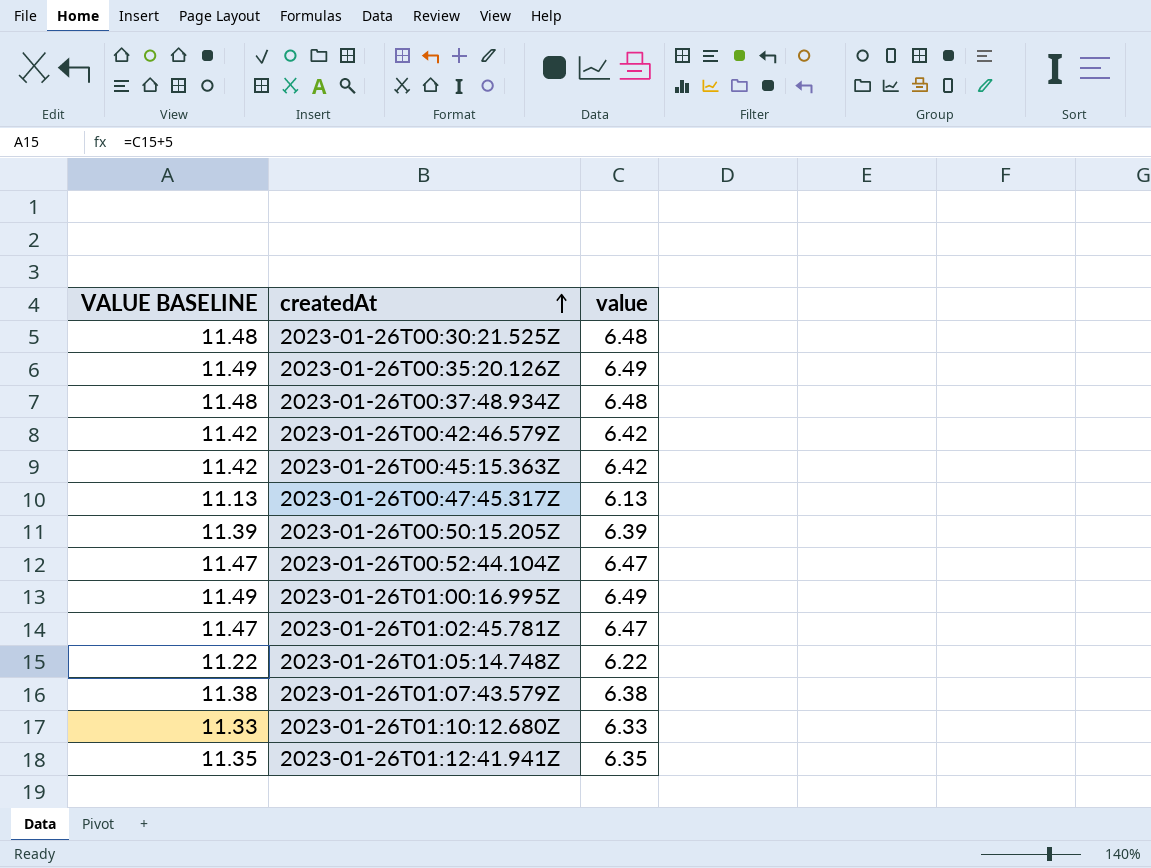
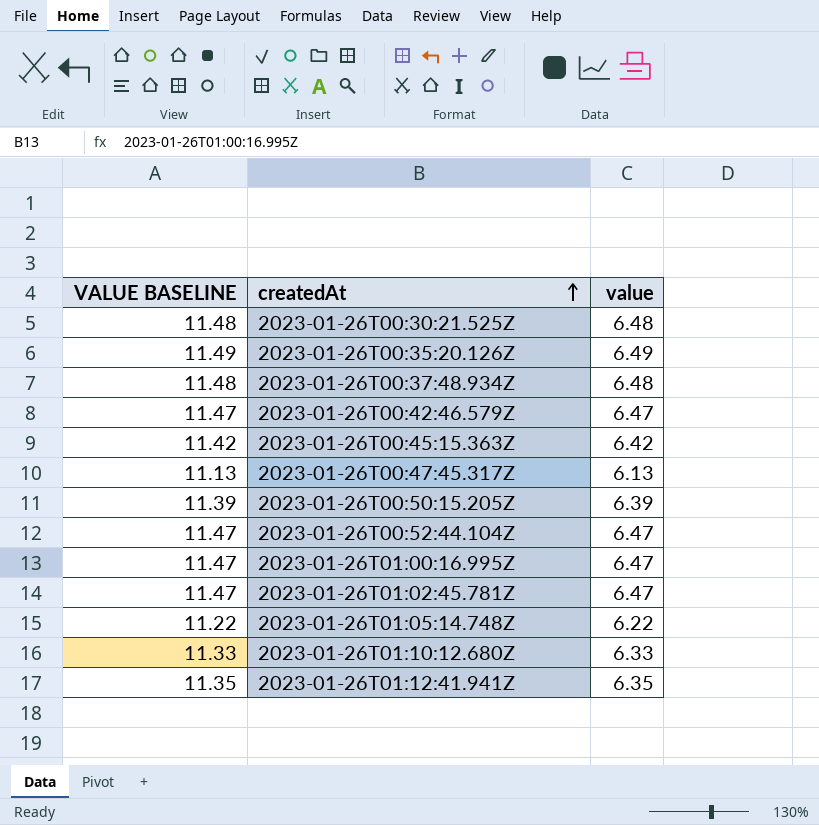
row 2023-01-26T01:07:43.579Z: 11.38 | 6.38 -> none
2023-01-26T00:42:46.579Z | VALUE BASELINE: 11.42 -> 11.47
2023-01-26T00:42:46.579Z | value: 6.42 -> 6.47
2023-01-26T01:00:16.995Z | VALUE BASELINE: 11.49 -> 11.47
2023-01-26T01:00:16.995Z | value: 6.49 -> 6.47

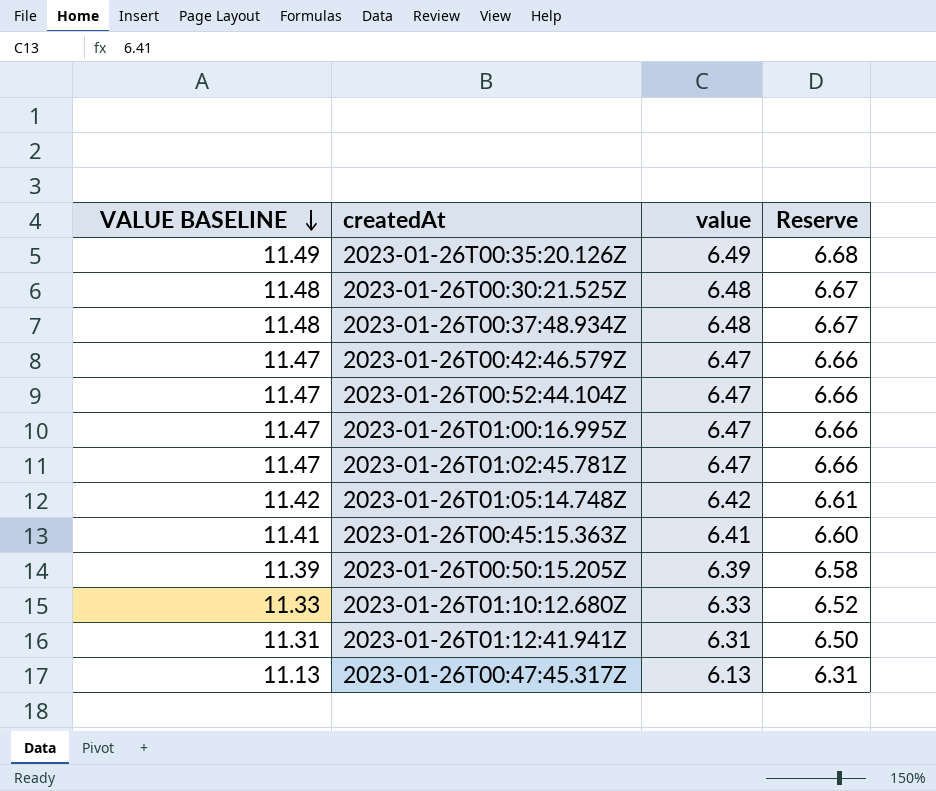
row order: createdAt ascending -> VALUE BASELINE descending
column Reserve | formula: none -> [value] * 1.03
2023-01-26T01:05:14.748Z | VALUE BASELINE: 11.22 -> 11.42
2023-01-26T01:05:14.748Z | value: 6.22 -> 6.42
2023-01-26T00:45:15.363Z | VALUE BASELINE: 11.42 -> 11.41
2023-01-26T00:45:15.363Z | value: 6.42 -> 6.41
2023-01-26T01:12:41.941Z | VALUE BASELINE: 11.35 -> 11.31
2023-01-26T01:12:41.941Z | value: 6.35 -> 6.31

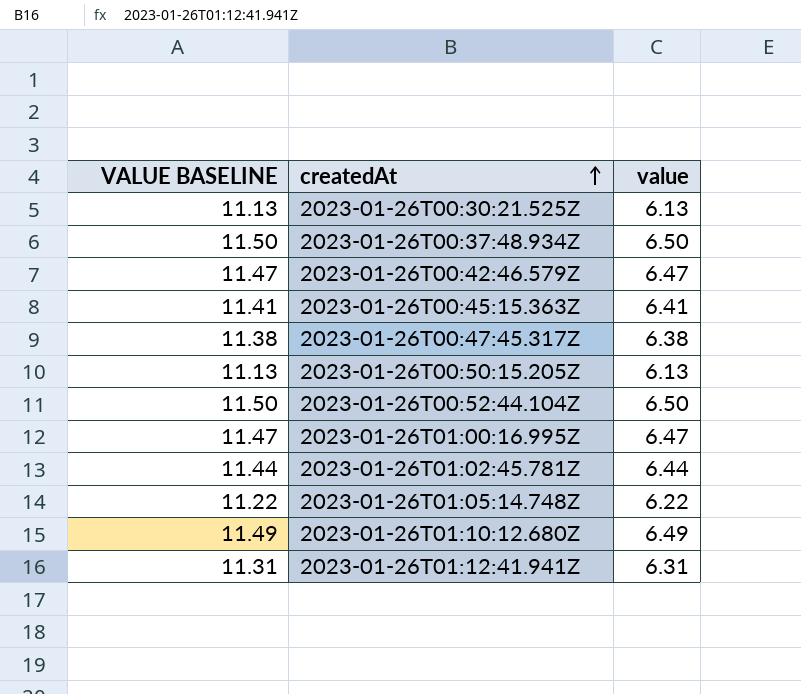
row order: VALUE BASELINE descending -> createdAt ascending
column Reserve | formula: [value] * 1.03 -> none
row 2023-01-26T00:35:20.126Z: 11.49 | 6.49 | 6.68 -> none
2023-01-26T00:30:21.525Z | VALUE BASELINE: 11.48 -> 11.13
2023-01-26T00:30:21.525Z | value: 6.48 -> 6.13
2023-01-26T00:37:48.934Z | VALUE BASELINE: 11.48 -> 11.50
2023-01-26T00:37:48.934Z | value: 6.48 -> 6.50
2023-01-26T00:47:45.317Z | VALUE BASELINE: 11.13 -> 11.38
2023-01-26T00:47:45.317Z | value: 6.13 -> 6.38
2023-01-26T00:50:15.205Z | VALUE BASELINE: 11.39 -> 11.13
2023-01-26T00:50:15.205Z | value: 6.39 -> 6.13
2023-01-26T00:52:44.104Z | VALUE BASELINE: 11.47 -> 11.50
2023-01-26T00:52:44.104Z | value: 6.47 -> 6.50
2023-01-26T01:02:45.781Z | VALUE BASELINE: 11.47 -> 11.44
2023-01-26T01:02:45.781Z | value: 6.47 -> 6.44
2023-01-26T01:05:14.748Z | VALUE BASELINE: 11.42 -> 11.22
2023-01-26T01:05:14.748Z | value: 6.42 -> 6.22
2023-01-26T01:10:12.680Z | VALUE BASELINE: 11.33 -> 11.49
2023-01-26T01:10:12.680Z | value: 6.33 -> 6.49

